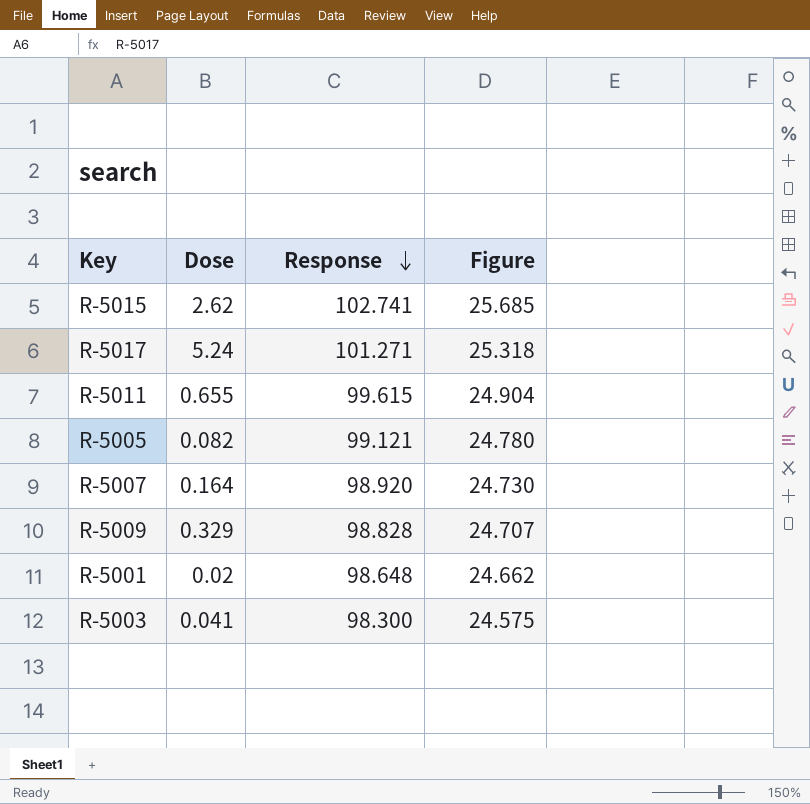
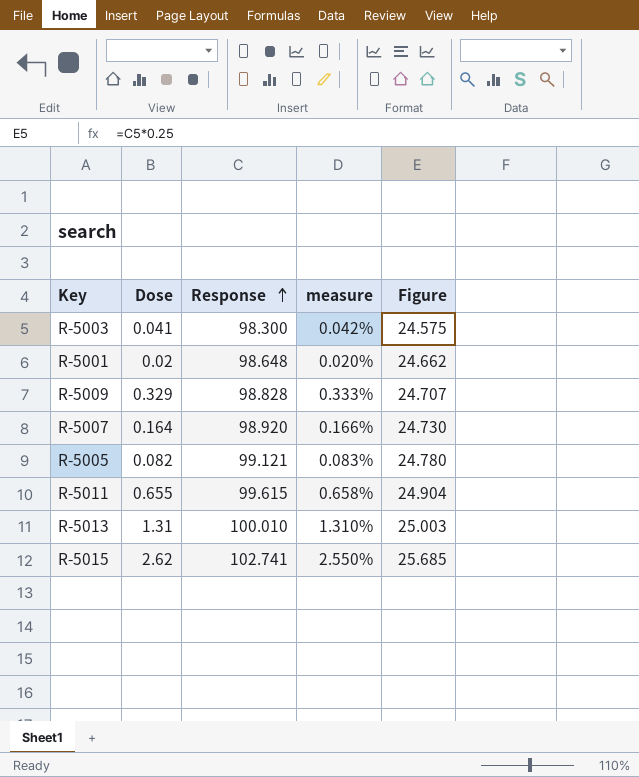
row order: Response descending -> Response ascending
column measure | formula: none -> [Dose] / [Response]
row R-5017: 5.24 | 101.271 | 25.318 -> none
row R-5013: none -> 1.31 | 100.010 | 1.310% | 25.003

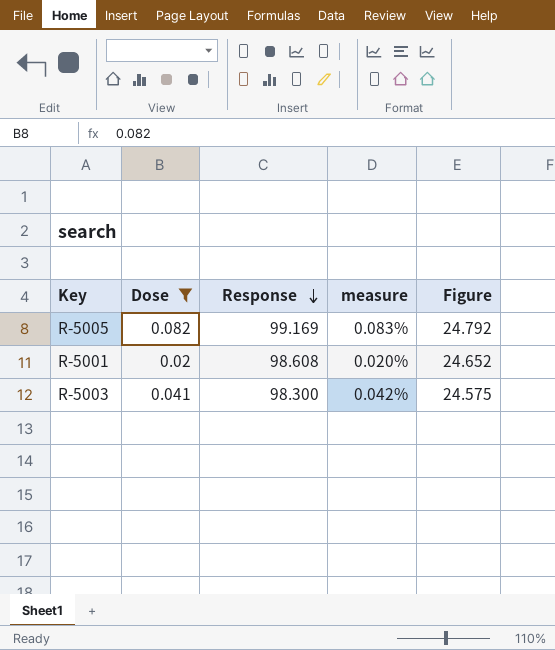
filter: none -> Dose <= 0.082
row order: Response ascending -> Response descending
R-5005 | Response: 99.121 -> 99.169
R-5005 | Figure: 24.780 -> 24.792
R-5001 | Response: 98.648 -> 98.608
R-5001 | Figure: 24.662 -> 24.652

